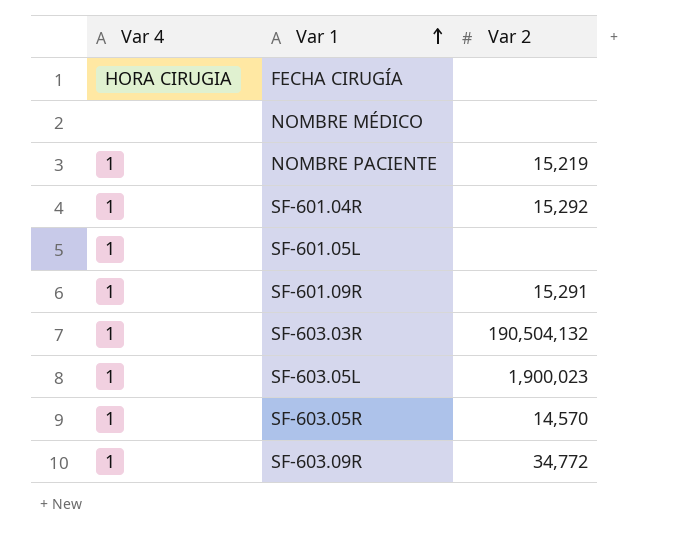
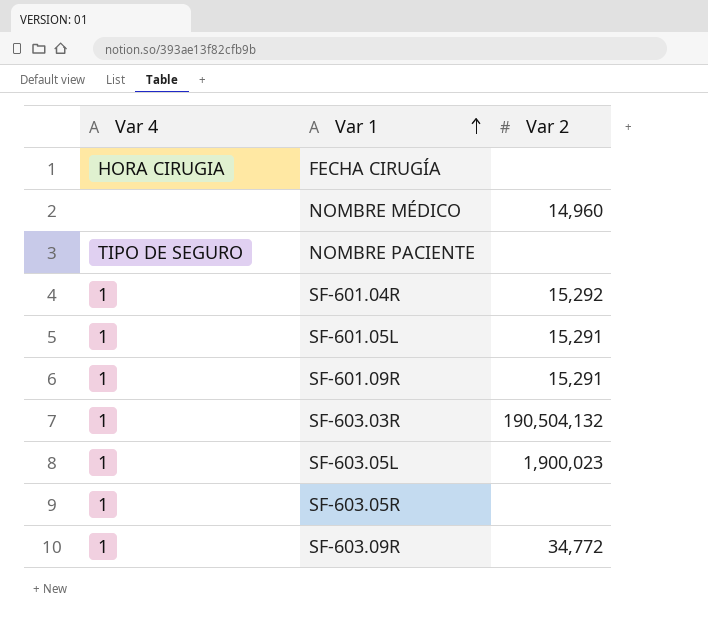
NOMBRE MÉDICO | Var 2: none -> 14,960
NOMBRE PACIENTE | Var 4: 1 -> TIPO DE SEGURO
NOMBRE PACIENTE | Var 2: 15,219 -> none
SF-601.05L | Var 2: none -> 15,291
SF-603.05R | Var 2: 14,570 -> none

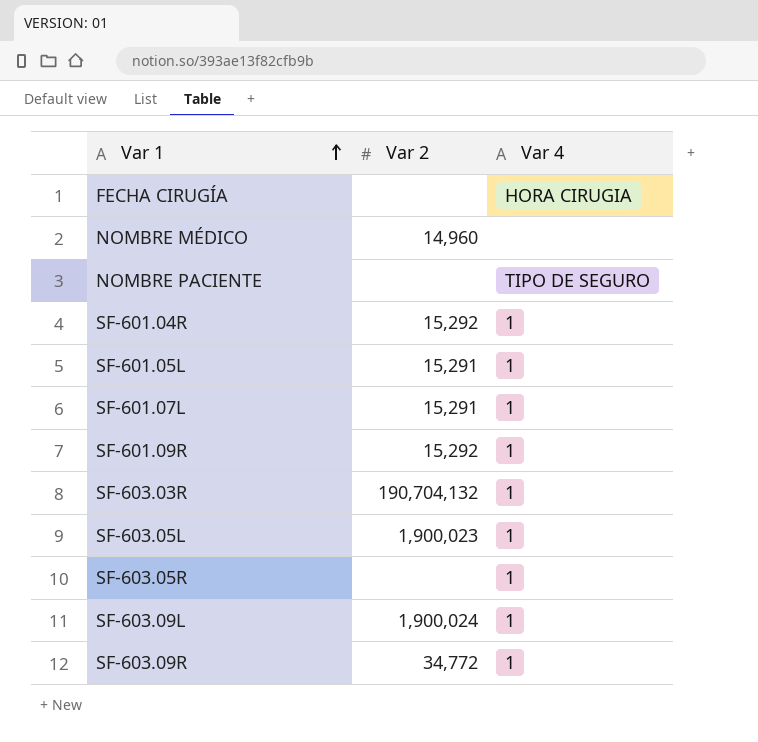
column Var 4 | position: 1 -> 3
row SF-601.07L: none -> 15,291 | 1
SF-601.09R | Var 2: 15,291 -> 15,292
SF-603.03R | Var 2: 190,504,132 -> 190,704,132
row SF-603.09L: none -> 1,900,024 | 1

